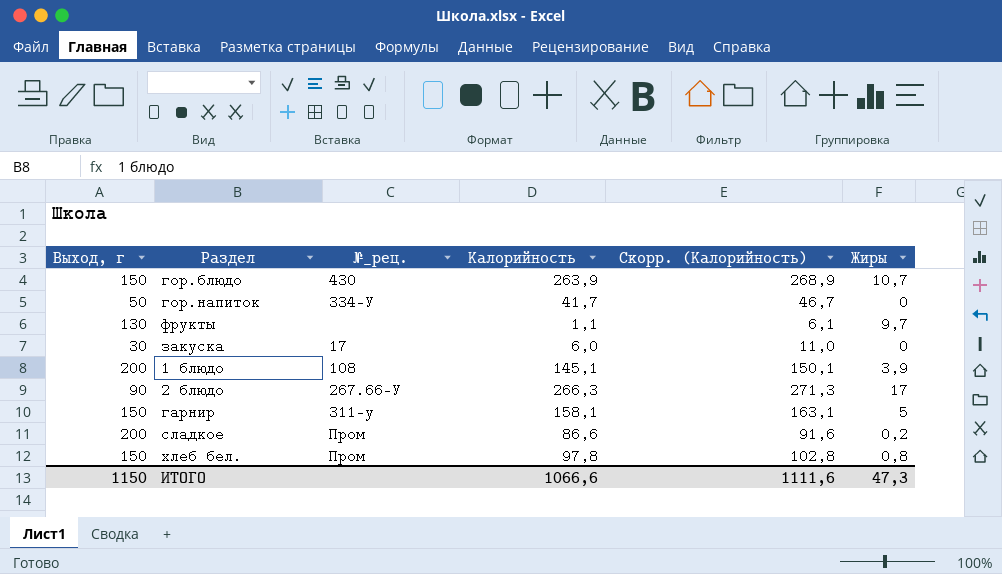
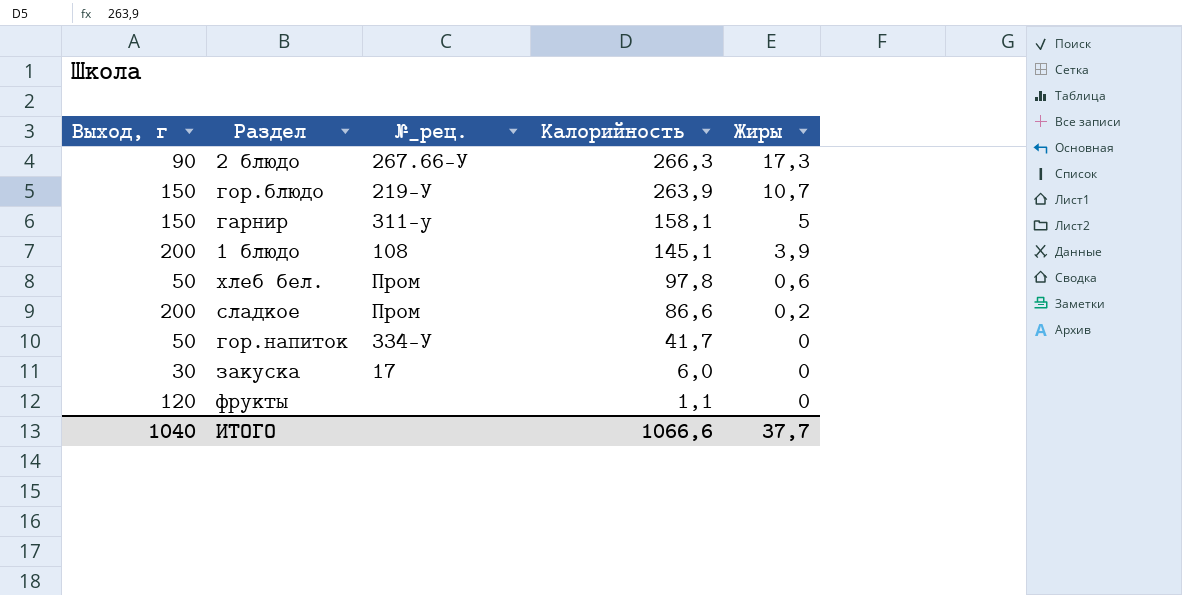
row order: none -> Калорийность descending
column Скорр. (Калорийность) | formula: [Калорийность] + 5 -> none
2 блюдо | Жиры: 17 -> 17,3
гор.блюдо | №_рец.: 430 -> 219-У
хлеб бел. | Выход, г: 150 -> 50
хлеб бел. | Жиры: 0,8 -> 0,6
фрукты | Выход, г: 130 -> 120
фрукты | Жиры: 9,7 -> 0
ИТОГО | Выход, г: 1150 -> 1040
ИТОГО | Жиры: 47,3 -> 37,7

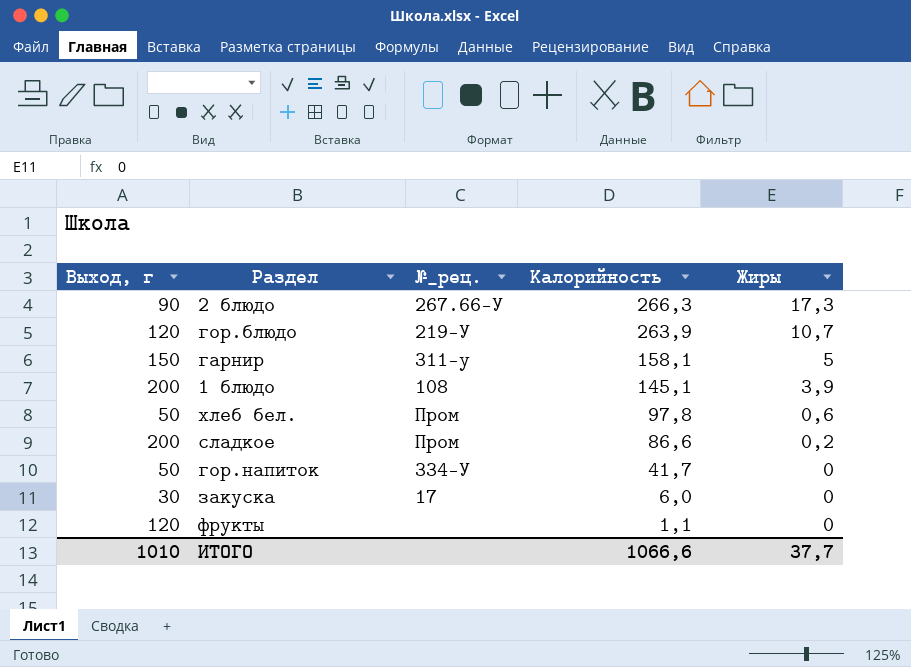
гор.блюдо | Выход, г: 150 -> 120
ИТОГО | Выход, г: 1040 -> 1010

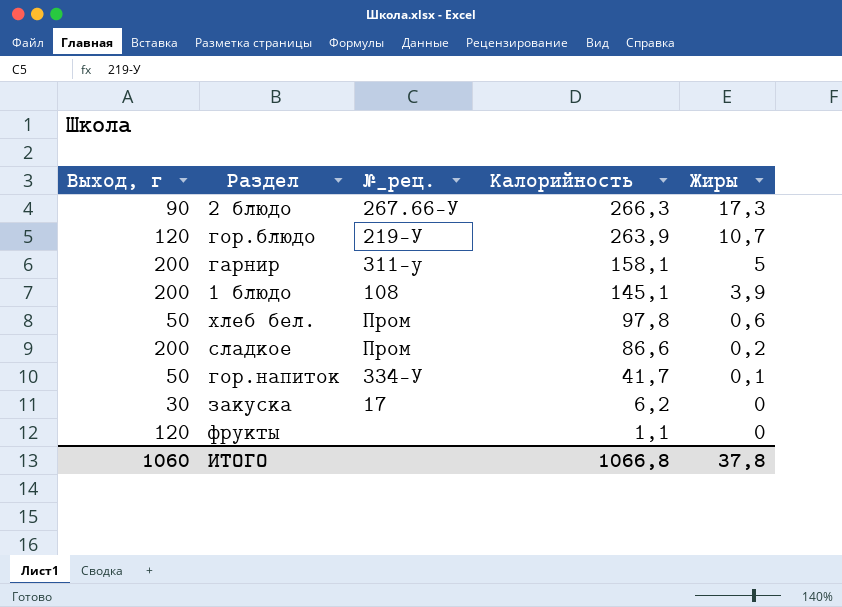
гарнир | Выход, г: 150 -> 200
гор.напиток | Жиры: 0 -> 0,1
закуска | Калорийность: 6,0 -> 6,2
ИТОГО | Выход, г: 1010 -> 1060
ИТОГО | Калорийность: 1066,6 -> 1066,8
ИТОГО | Жиры: 37,7 -> 37,8

